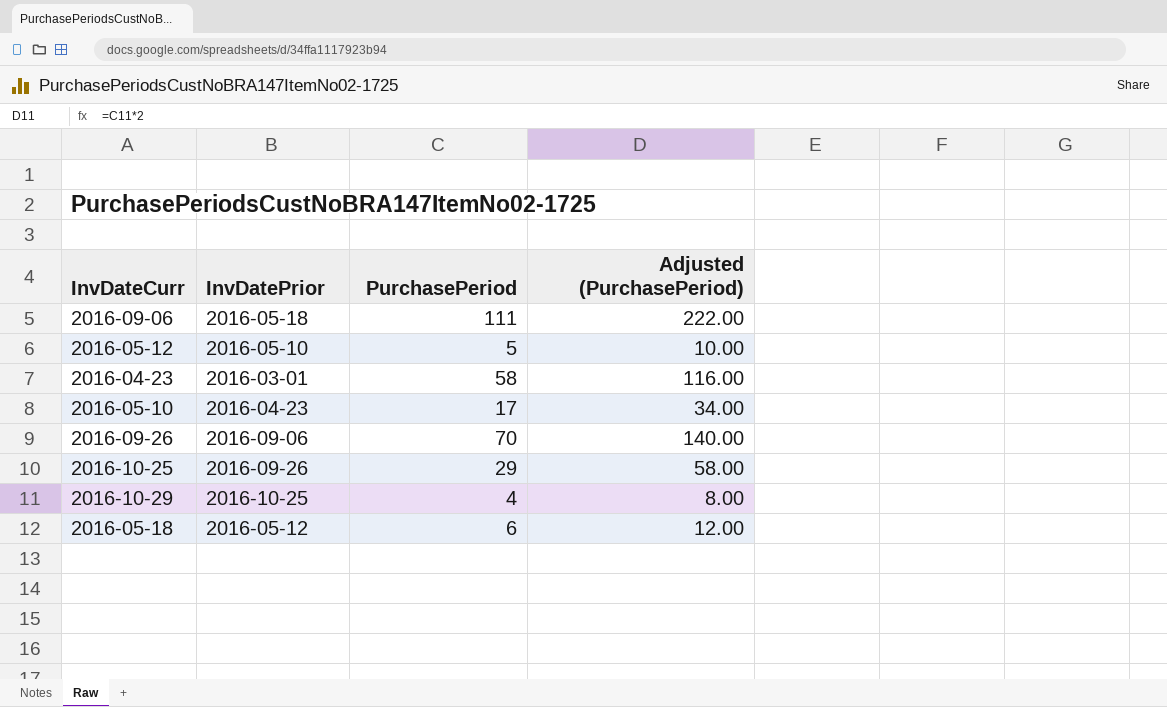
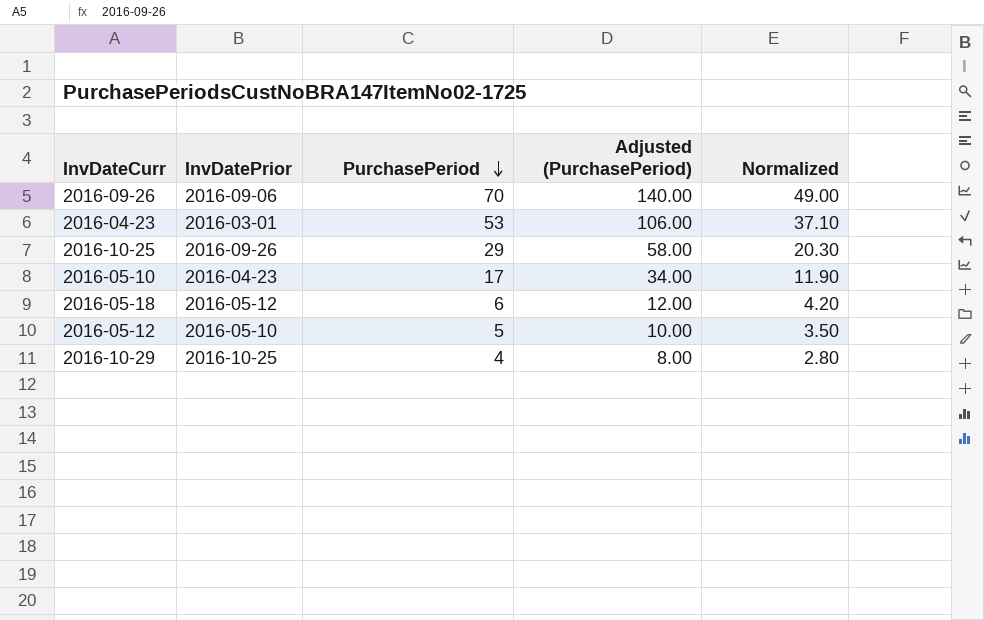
row order: none -> PurchasePeriod descending
column Normalized | formula: none -> [PurchasePeriod] * 0.7
row 2016-09-06: 2016-05-18 | 111 | 222.00 -> none
2016-04-23 | PurchasePeriod: 58 -> 53
2016-04-23 | Adjusted (PurchasePeriod): 116.00 -> 106.00

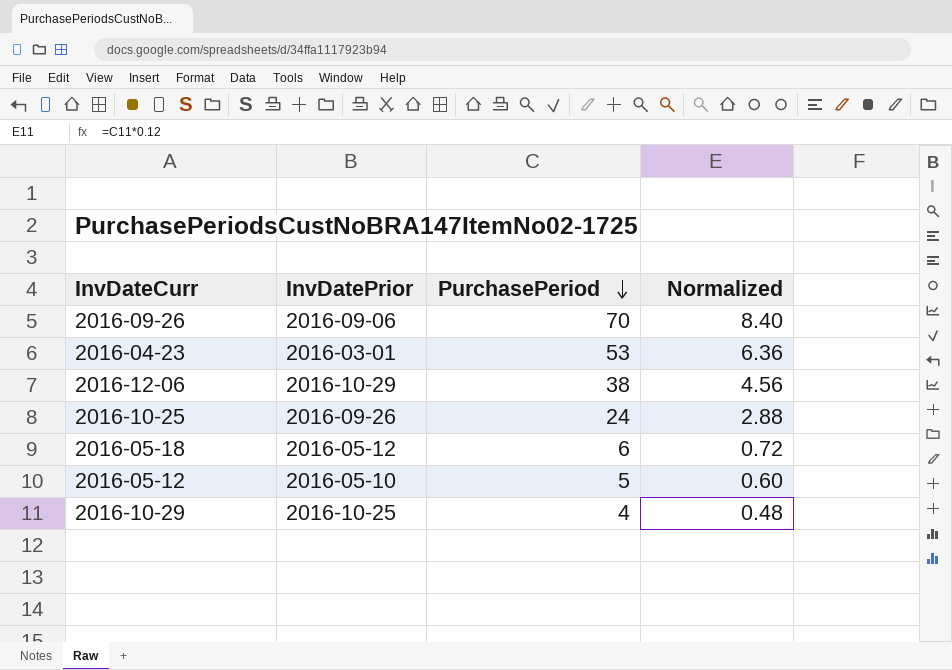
column Adjusted (PurchasePeriod) | formula: [PurchasePeriod] * 2 -> none
column Normalized | formula: [PurchasePeriod] * 0.7 -> [PurchasePeriod] * 0.12
row 2016-05-10: 2016-04-23 | 17 | 34.00 | 11.90 -> none
row 2016-12-06: none -> 2016-10-29 | 38 | 4.56
2016-10-25 | PurchasePeriod: 29 -> 24

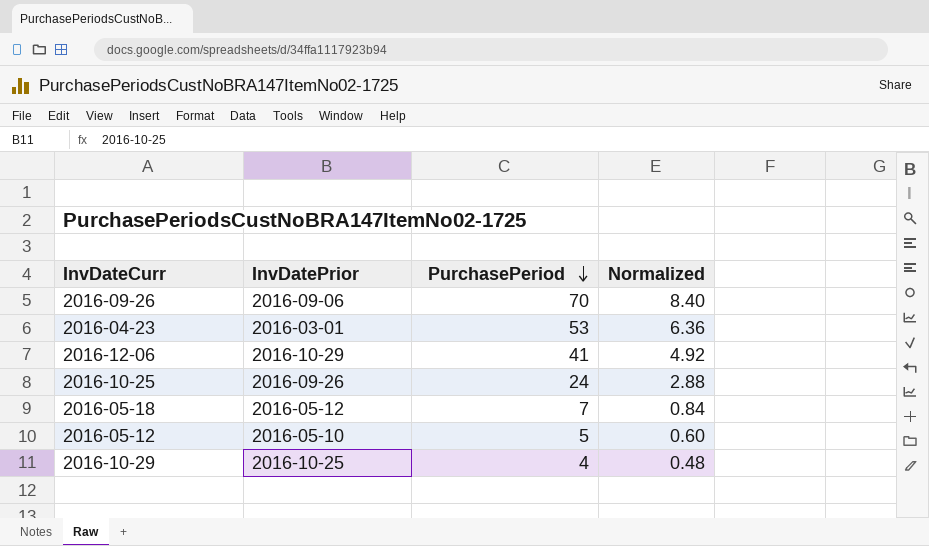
2016-12-06 | PurchasePeriod: 38 -> 41
2016-12-06 | Normalized: 4.56 -> 4.92
2016-05-18 | PurchasePeriod: 6 -> 7
2016-05-18 | Normalized: 0.72 -> 0.84

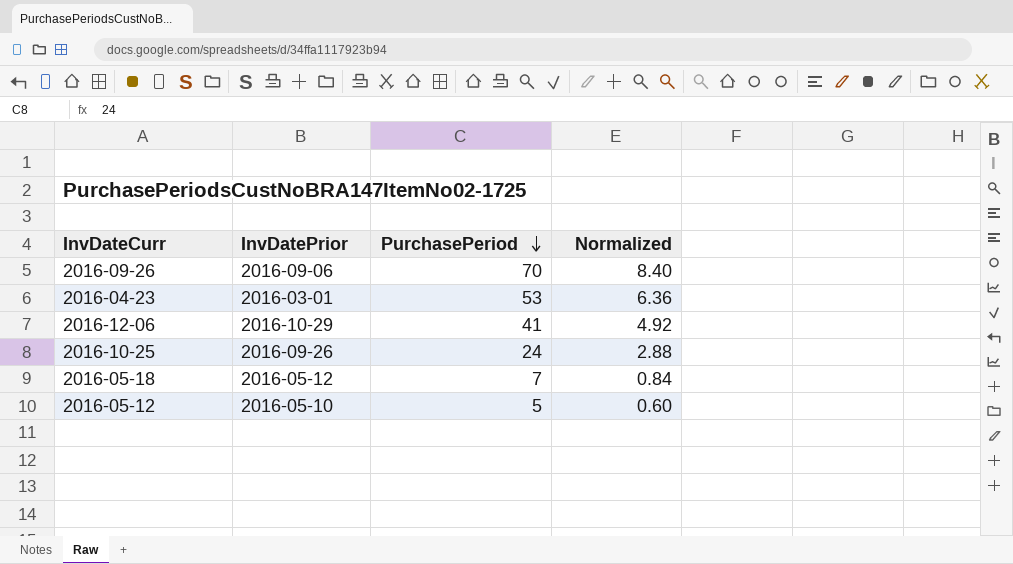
row 2016-10-29: 2016-10-25 | 4 | 0.48 -> none

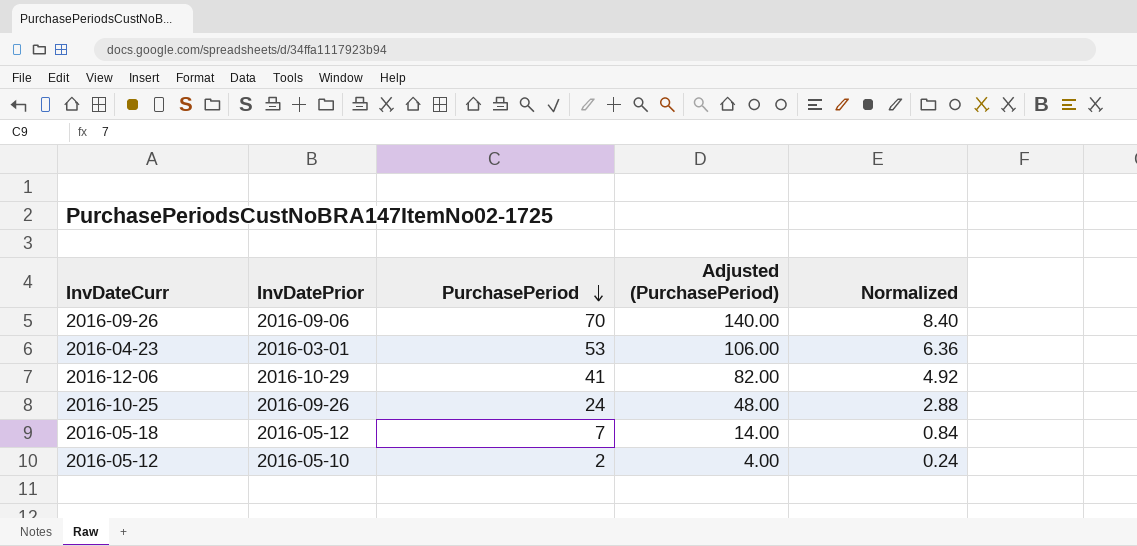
column Adjusted (PurchasePeriod) | formula: none -> [PurchasePeriod] * 2
2016-05-12 | PurchasePeriod: 5 -> 2
2016-05-12 | Normalized: 0.60 -> 0.24

